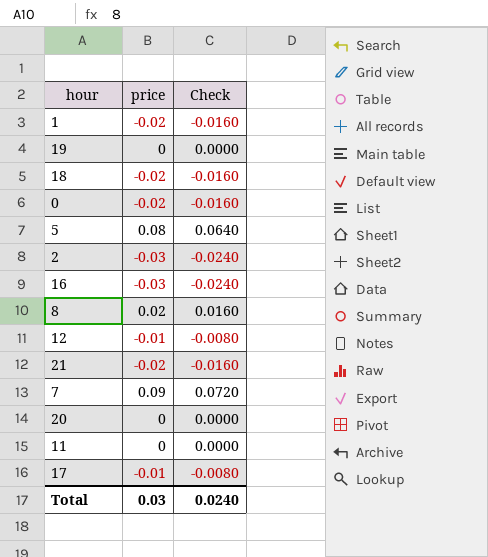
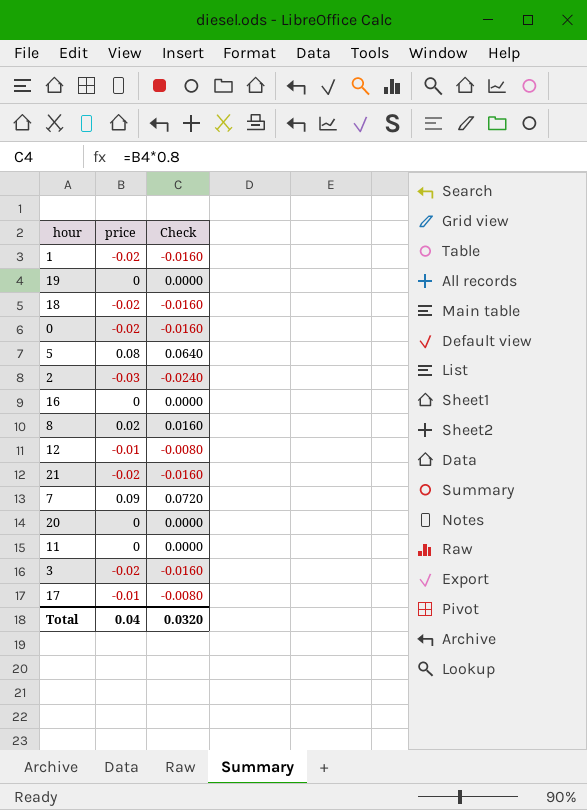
16 | price: -0.03 -> 0
16 | Check: -0.0240 -> 0.0000
row 3: none -> -0.02 | -0.0160
Total | price: 0.03 -> 0.04
Total | Check: 0.0240 -> 0.0320

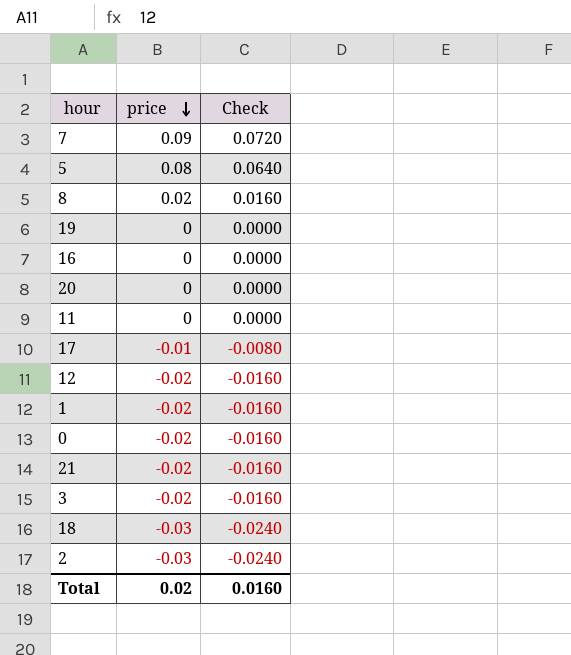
row order: none -> price descending
12 | price: -0.01 -> -0.02
12 | Check: -0.0080 -> -0.0160
18 | price: -0.02 -> -0.03
18 | Check: -0.0160 -> -0.0240
Total | price: 0.04 -> 0.02
Total | Check: 0.0320 -> 0.0160

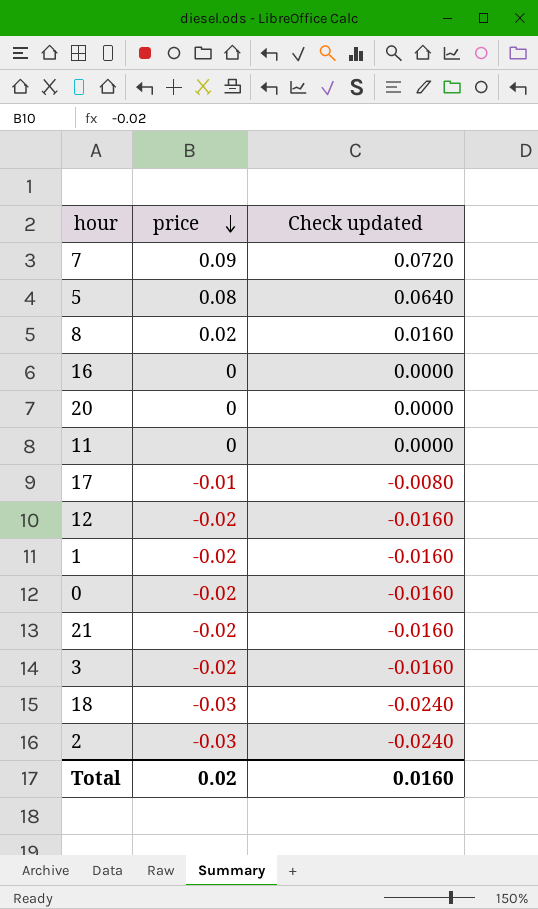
column name: Check -> Check updated
row 19: 0 | 0.0000 -> none

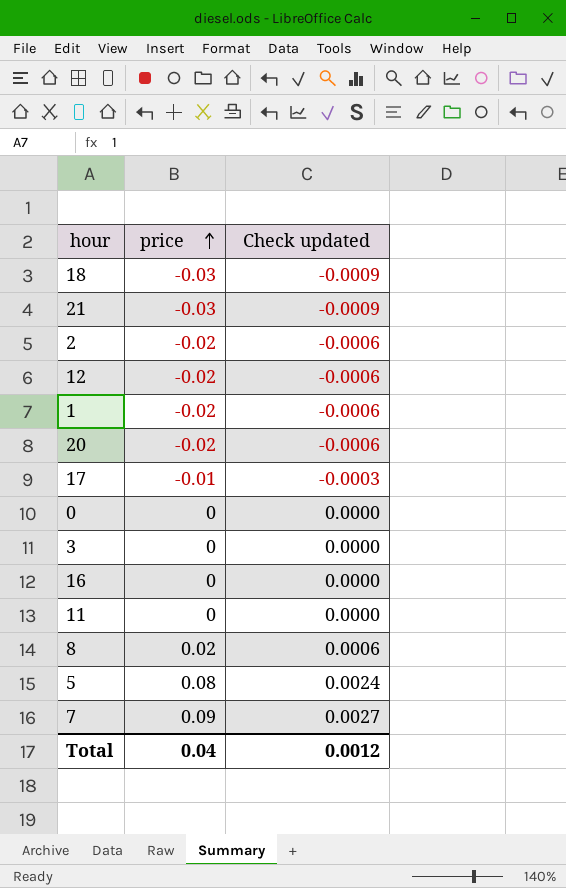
row order: price descending -> price ascending
column Check updated | formula: [price] * 0.8 -> [price] * 0.03
21 | price: -0.02 -> -0.03
2 | price: -0.03 -> -0.02
20 | price: 0 -> -0.02
0 | price: -0.02 -> 0
3 | price: -0.02 -> 0
Total | price: 0.02 -> 0.04
Total | Check updated: 0.0160 -> 0.0012

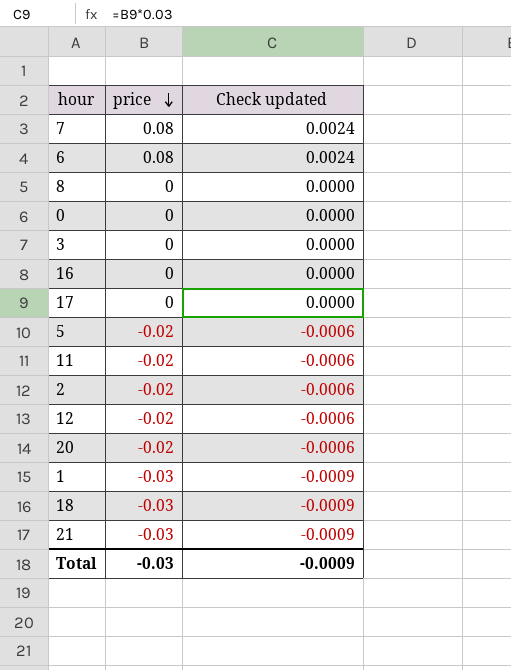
row order: price ascending -> price descending
7 | price: 0.09 -> 0.08
7 | Check updated: 0.0027 -> 0.0024
row 6: none -> 0.08 | 0.0024
8 | price: 0.02 -> 0
8 | Check updated: 0.0006 -> 0.0000
17 | price: -0.01 -> 0
17 | Check updated: -0.0003 -> 0.0000
5 | price: 0.08 -> -0.02
5 | Check updated: 0.0024 -> -0.0006
11 | price: 0 -> -0.02
11 | Check updated: 0.0000 -> -0.0006
1 | price: -0.02 -> -0.03
1 | Check updated: -0.0006 -> -0.0009
Total | price: 0.04 -> -0.03
Total | Check updated: 0.0012 -> -0.0009

